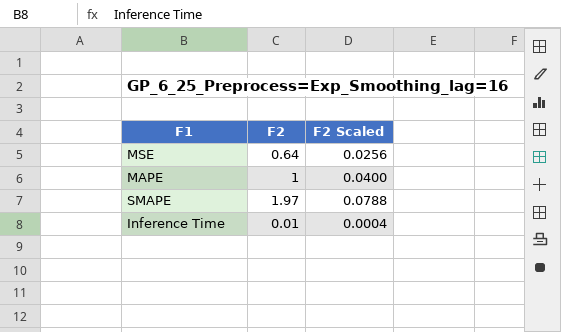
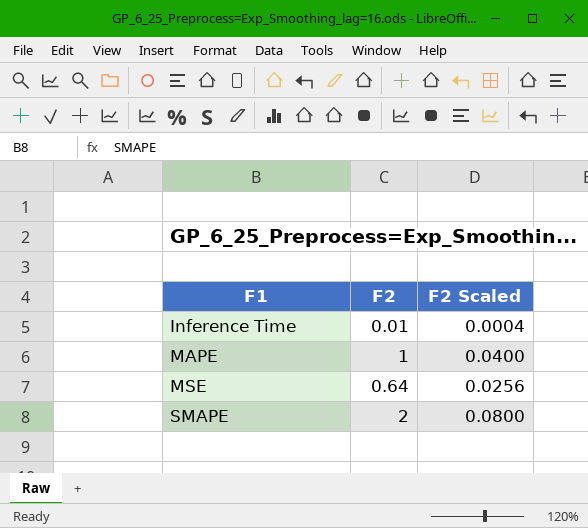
row order: none -> F1 ascending
SMAPE | F2: 1.97 -> 2
SMAPE | F2 Scaled: 0.0788 -> 0.0800

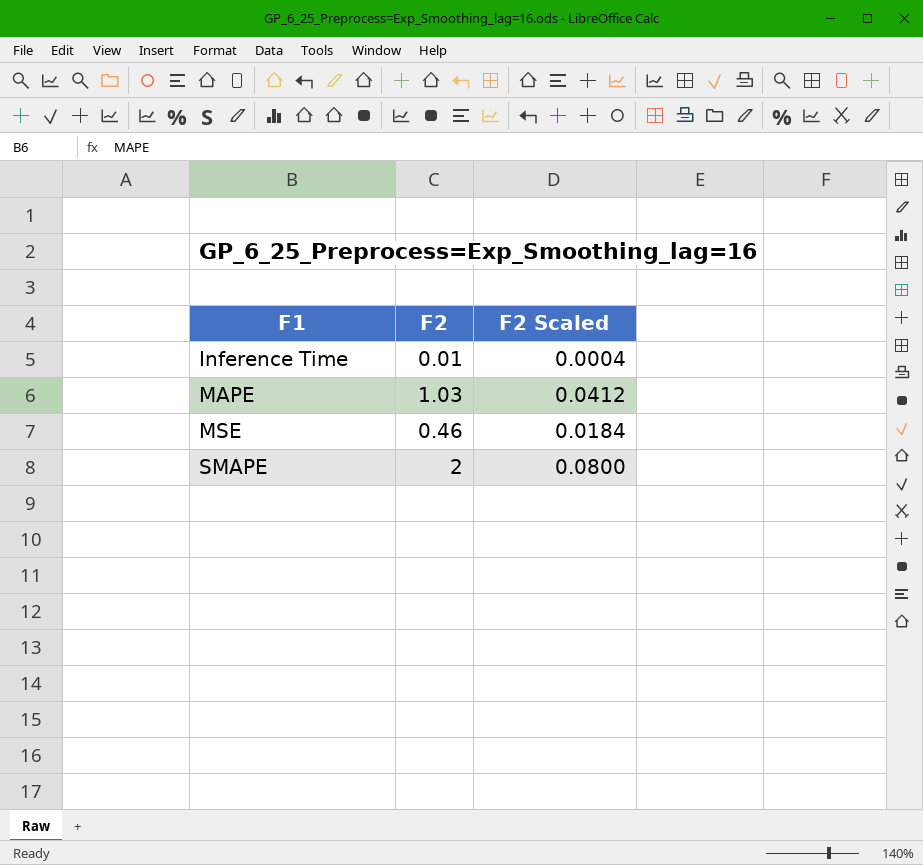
MAPE | F2: 1 -> 1.03
MAPE | F2 Scaled: 0.0400 -> 0.0412
MSE | F2: 0.64 -> 0.46
MSE | F2 Scaled: 0.0256 -> 0.0184

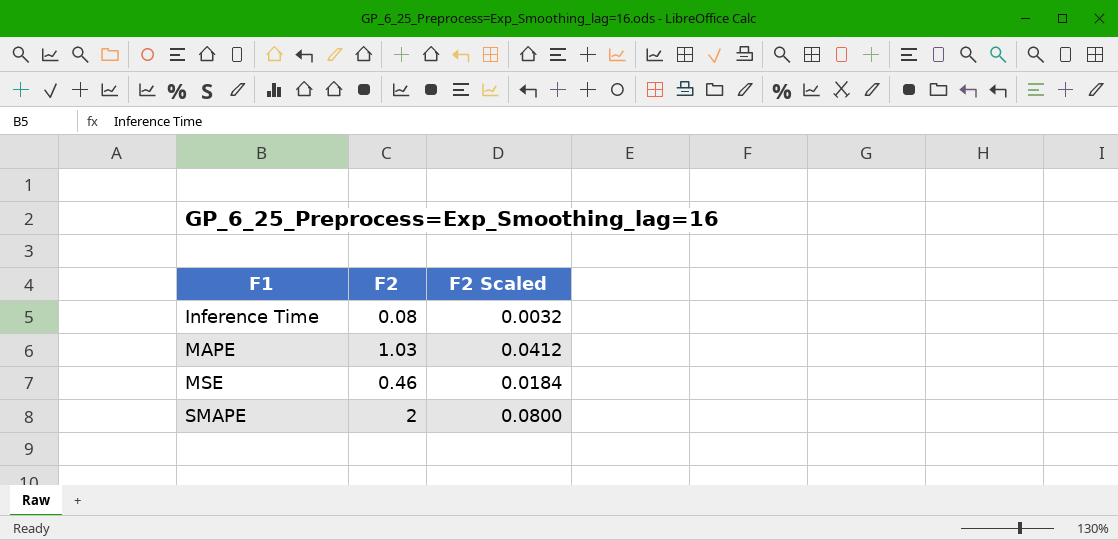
Inference Time | F2: 0.01 -> 0.08
Inference Time | F2 Scaled: 0.0004 -> 0.0032

